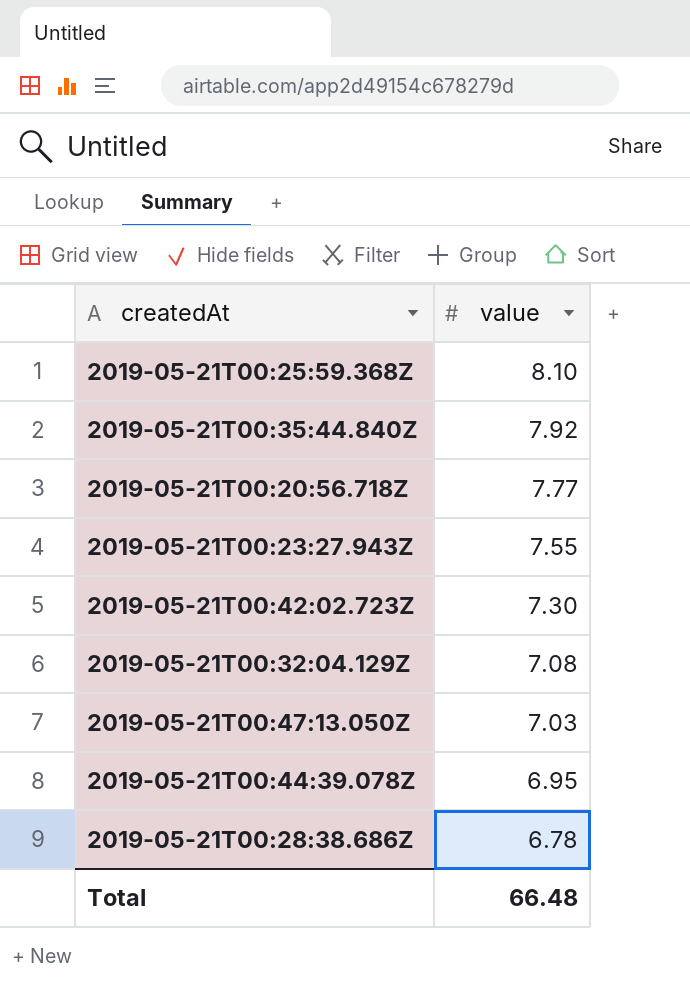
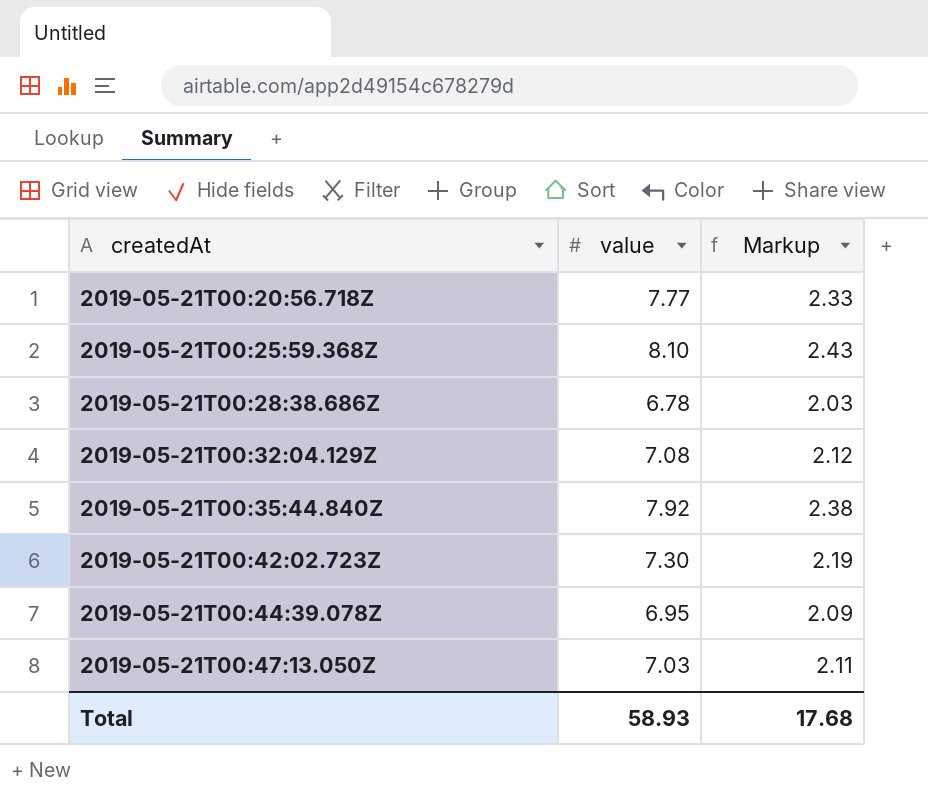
row order: value descending -> createdAt ascending
column Markup | formula: none -> [value] * 0.3
row 2019-05-21T00:23:27.943Z: 7.55 -> none
Total | value: 66.48 -> 58.93

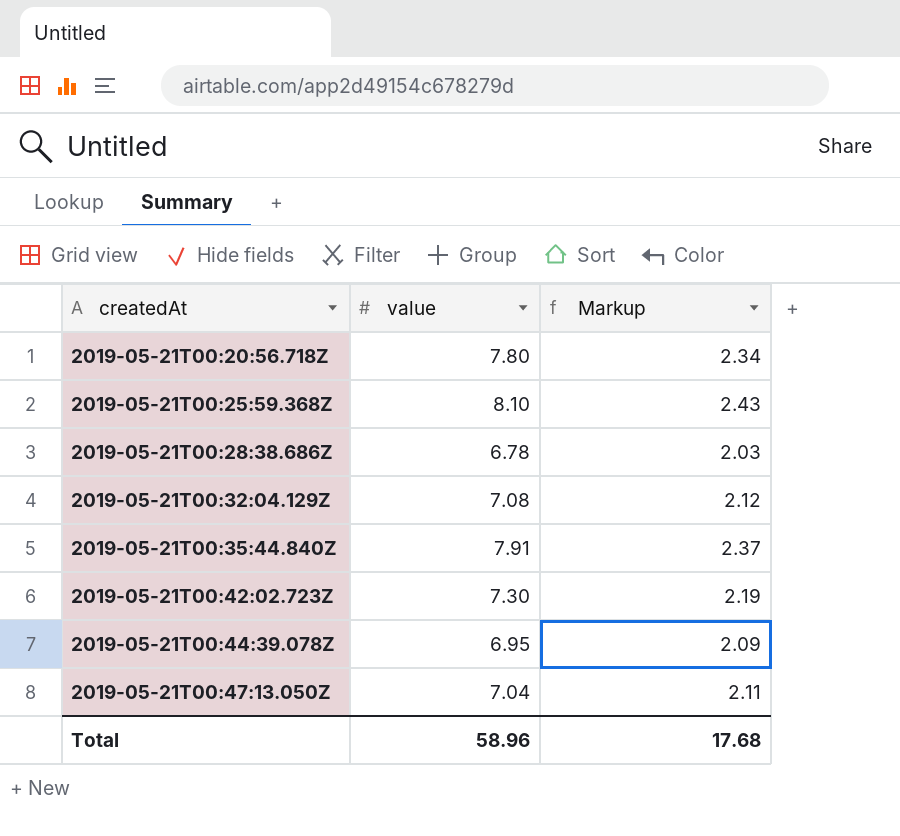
2019-05-21T00:20:56.718Z | value: 7.77 -> 7.80
2019-05-21T00:20:56.718Z | Markup: 2.33 -> 2.34
2019-05-21T00:35:44.840Z | value: 7.92 -> 7.91
2019-05-21T00:35:44.840Z | Markup: 2.38 -> 2.37
2019-05-21T00:47:13.050Z | value: 7.03 -> 7.04
Total | value: 58.93 -> 58.96

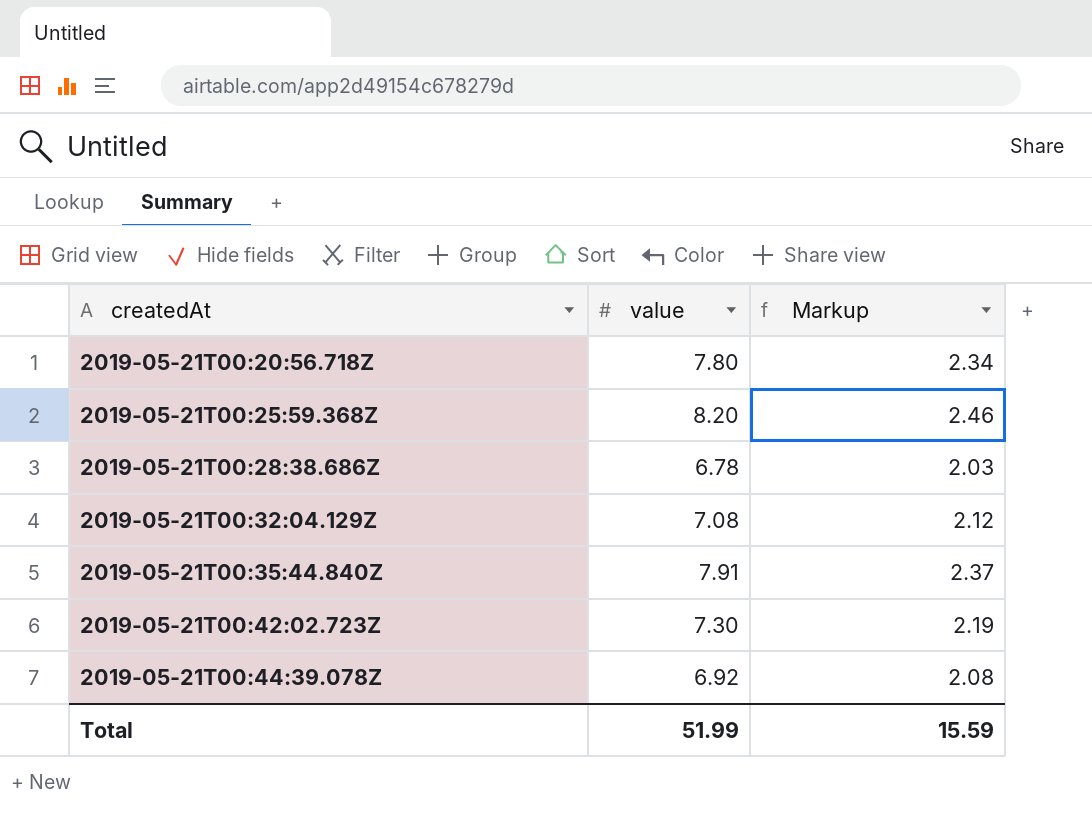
row 2019-05-21T00:47:13.050Z: 7.04 | 2.11 -> none
2019-05-21T00:25:59.368Z | value: 8.10 -> 8.20
2019-05-21T00:25:59.368Z | Markup: 2.43 -> 2.46
2019-05-21T00:44:39.078Z | value: 6.95 -> 6.92
2019-05-21T00:44:39.078Z | Markup: 2.09 -> 2.08
Total | value: 58.96 -> 51.99
Total | Markup: 17.68 -> 15.59

